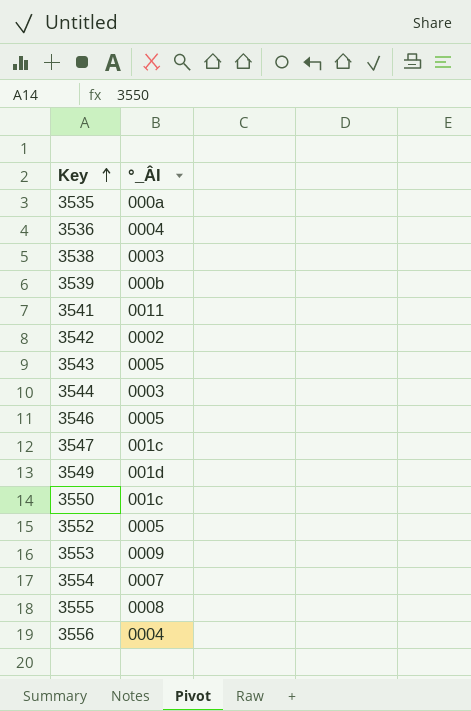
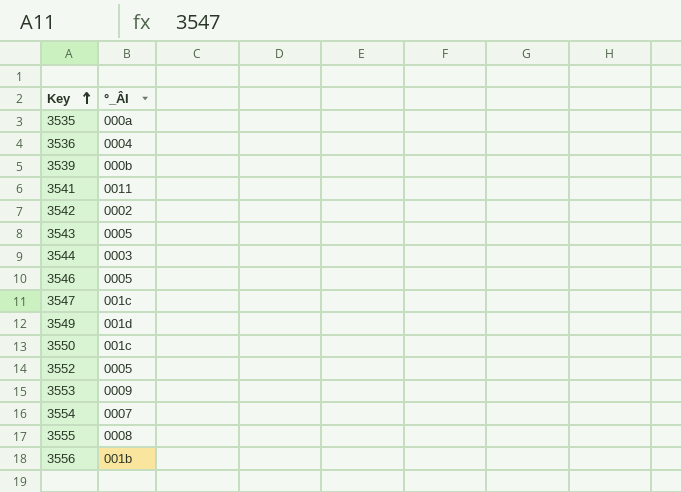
row 3538: 0003 -> none
3556 | °_ÂI: 0004 -> 001b

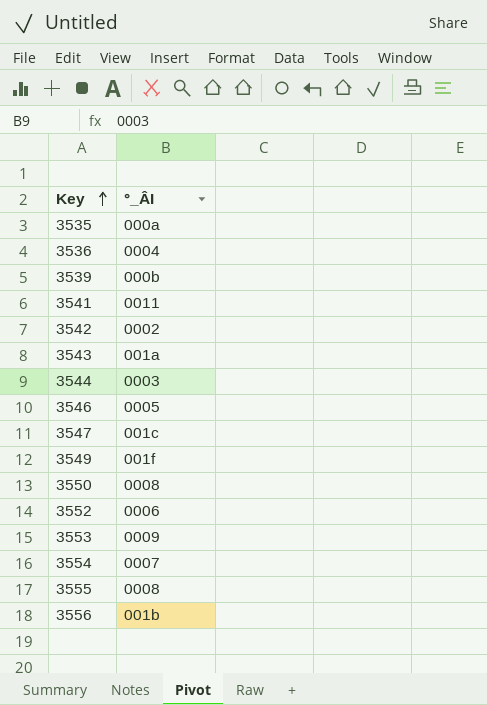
3543 | °_ÂI: 0005 -> 001a
3549 | °_ÂI: 001d -> 001f
3550 | °_ÂI: 001c -> 0008
3552 | °_ÂI: 0005 -> 0006

